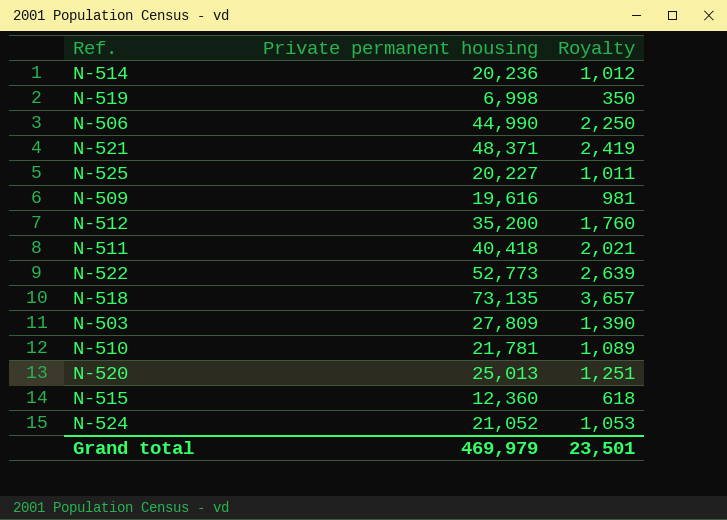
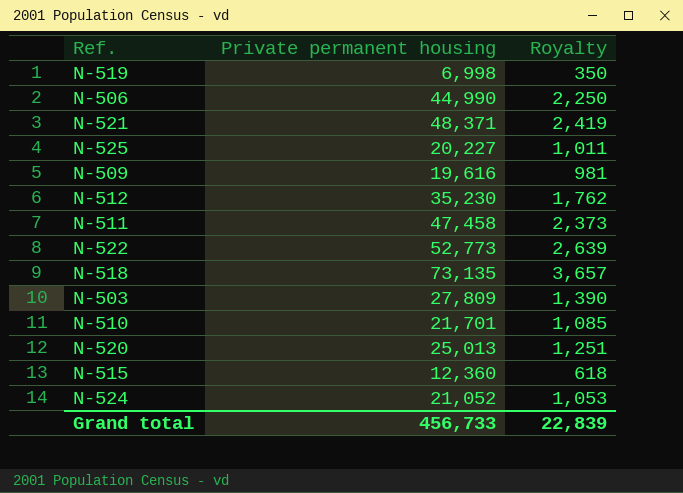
row N-514: 20,236 | 1,012 -> none
N-512 | Private permanent housing: 35,200 -> 35,230
N-512 | Royalty: 1,760 -> 1,762
N-511 | Private permanent housing: 40,418 -> 47,458
N-511 | Royalty: 2,021 -> 2,373
N-510 | Private permanent housing: 21,781 -> 21,701
N-510 | Royalty: 1,089 -> 1,085
Grand total | Private permanent housing: 469,979 -> 456,733
Grand total | Royalty: 23,501 -> 22,839

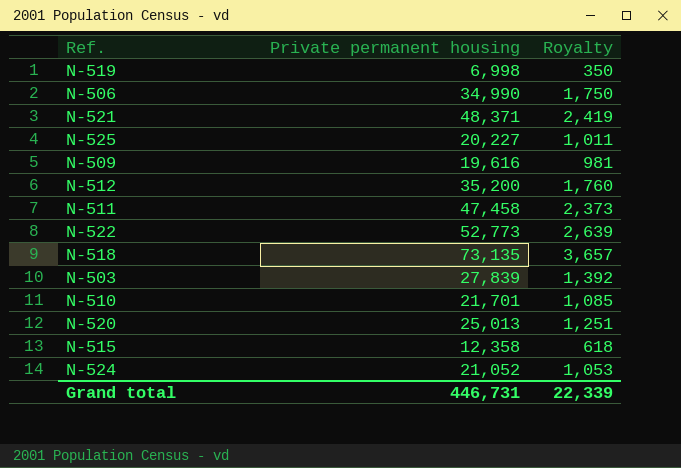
N-506 | Private permanent housing: 44,990 -> 34,990
N-506 | Royalty: 2,250 -> 1,750
N-512 | Private permanent housing: 35,230 -> 35,200
N-512 | Royalty: 1,762 -> 1,760
N-503 | Private permanent housing: 27,809 -> 27,839
N-503 | Royalty: 1,390 -> 1,392
N-515 | Private permanent housing: 12,360 -> 12,358
Grand total | Private permanent housing: 456,733 -> 446,731
Grand total | Royalty: 22,839 -> 22,339

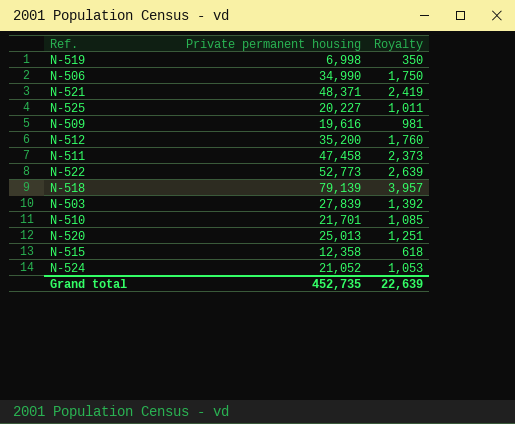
N-518 | Private permanent housing: 73,135 -> 79,139
N-518 | Royalty: 3,657 -> 3,957
Grand total | Private permanent housing: 446,731 -> 452,735
Grand total | Royalty: 22,339 -> 22,639

